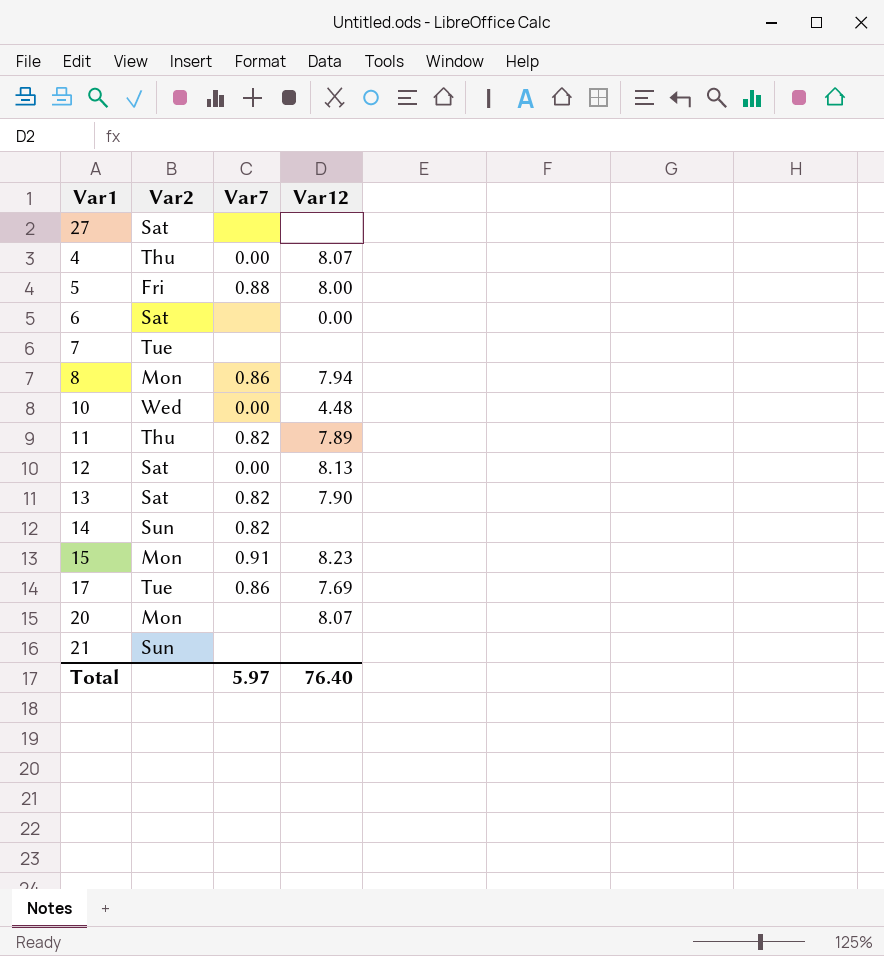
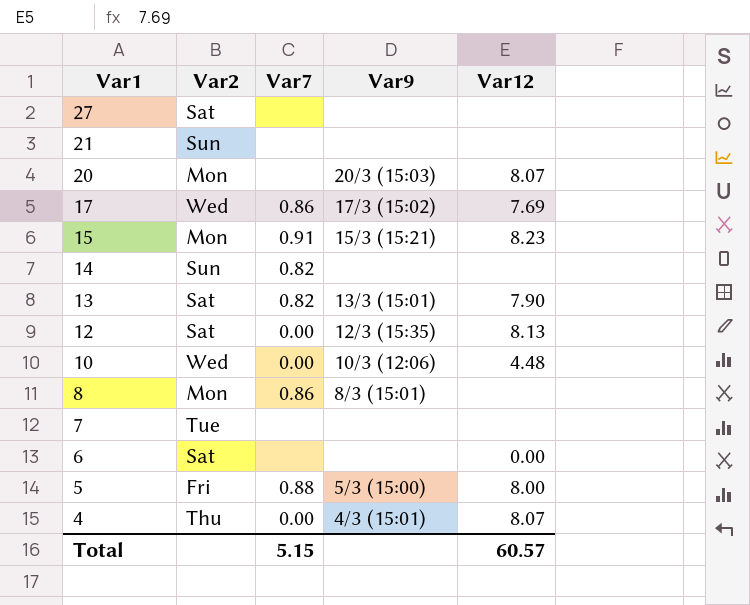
row order: none -> Var1 descending
column Var9 | position: none -> 4
row 11: Thu | 0.82 | 7.89 -> none
17 | Var2: Tue -> Wed
8 | Var12: 7.94 -> none
Total | Var7: 5.97 -> 5.15
Total | Var12: 76.40 -> 60.57

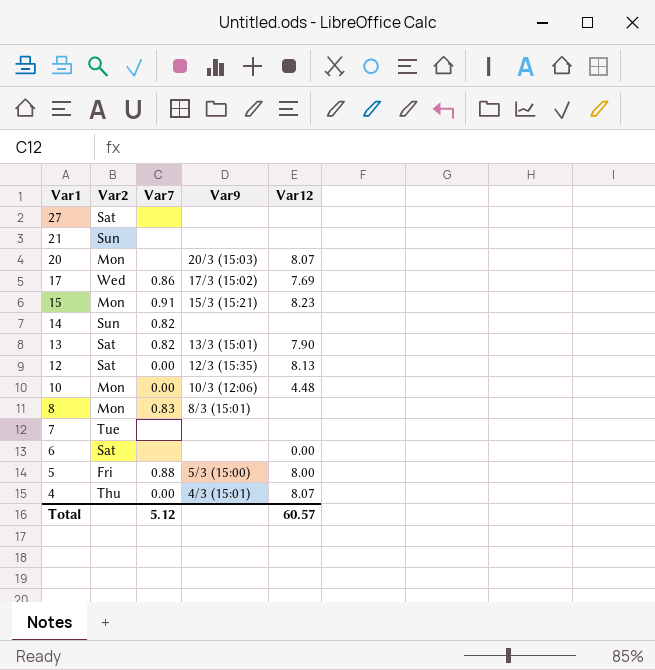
10 | Var2: Wed -> Mon
8 | Var7: 0.86 -> 0.83
Total | Var7: 5.15 -> 5.12

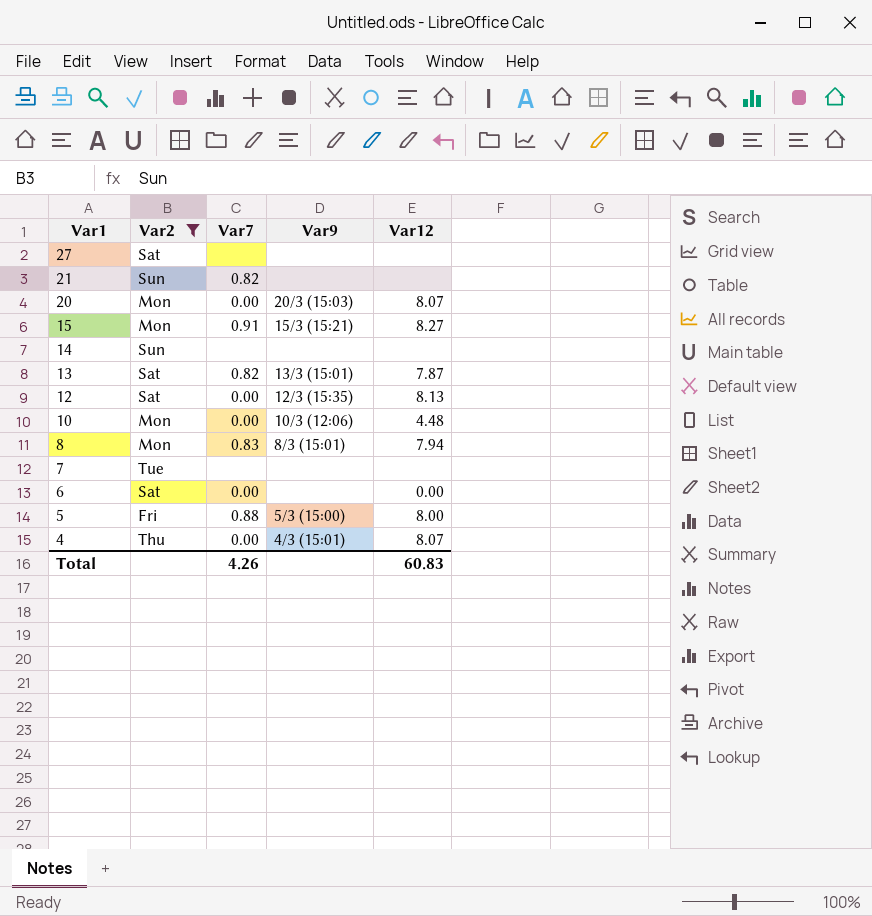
filter: none -> Var2 != Wed
21 | Var7: none -> 0.82
20 | Var7: none -> 0.00
15 | Var12: 8.23 -> 8.27
14 | Var7: 0.82 -> none
13 | Var12: 7.90 -> 7.87
8 | Var12: none -> 7.94
6 | Var7: none -> 0.00
Total | Var7: 5.12 -> 4.26
Total | Var12: 60.57 -> 60.83

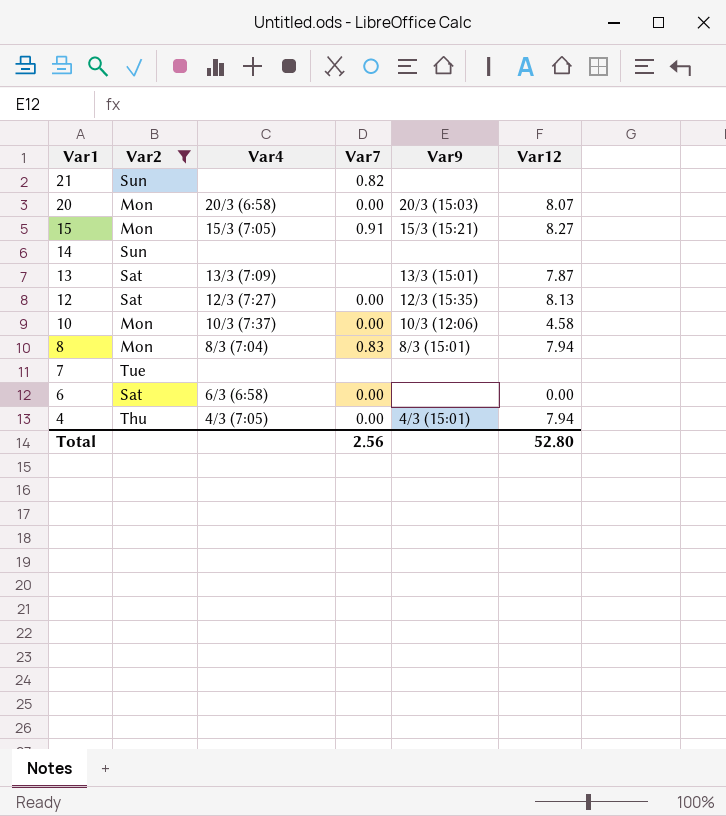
column Var4 | position: none -> 3
row 27: Sat | none | none | none -> none
row 5: Fri | 0.88 | 5/3 (15:00) | 8.00 -> none
13 | Var7: 0.82 -> none
10 | Var12: 4.48 -> 4.58
4 | Var12: 8.07 -> 7.94
Total | Var7: 4.26 -> 2.56
Total | Var12: 60.83 -> 52.80

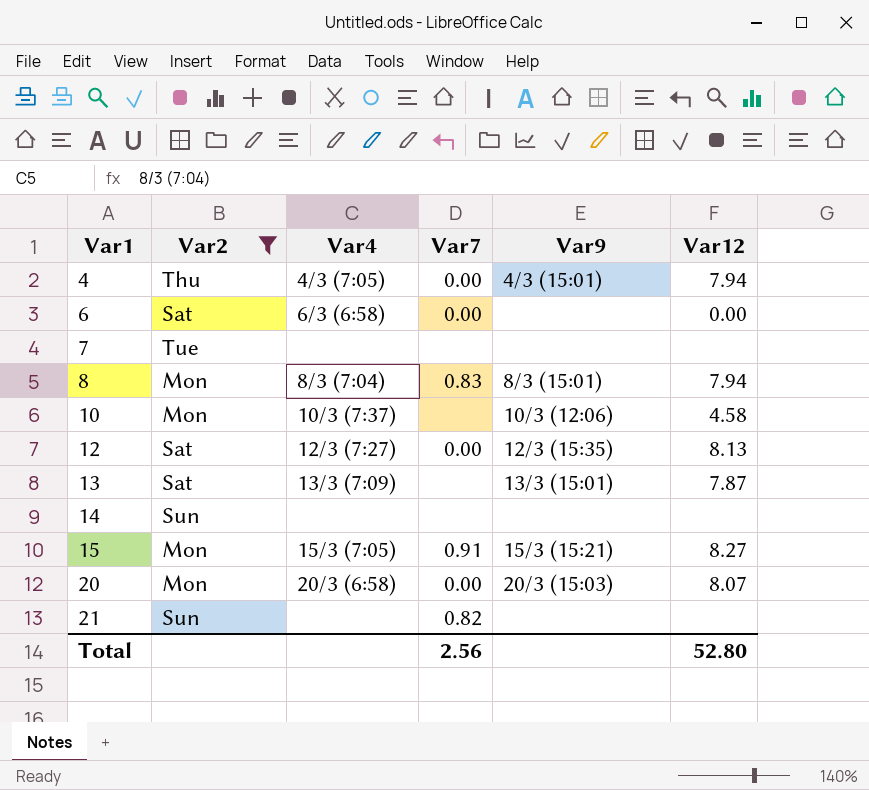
row order: Var1 descending -> Var1 ascending
10 | Var7: 0.00 -> none

